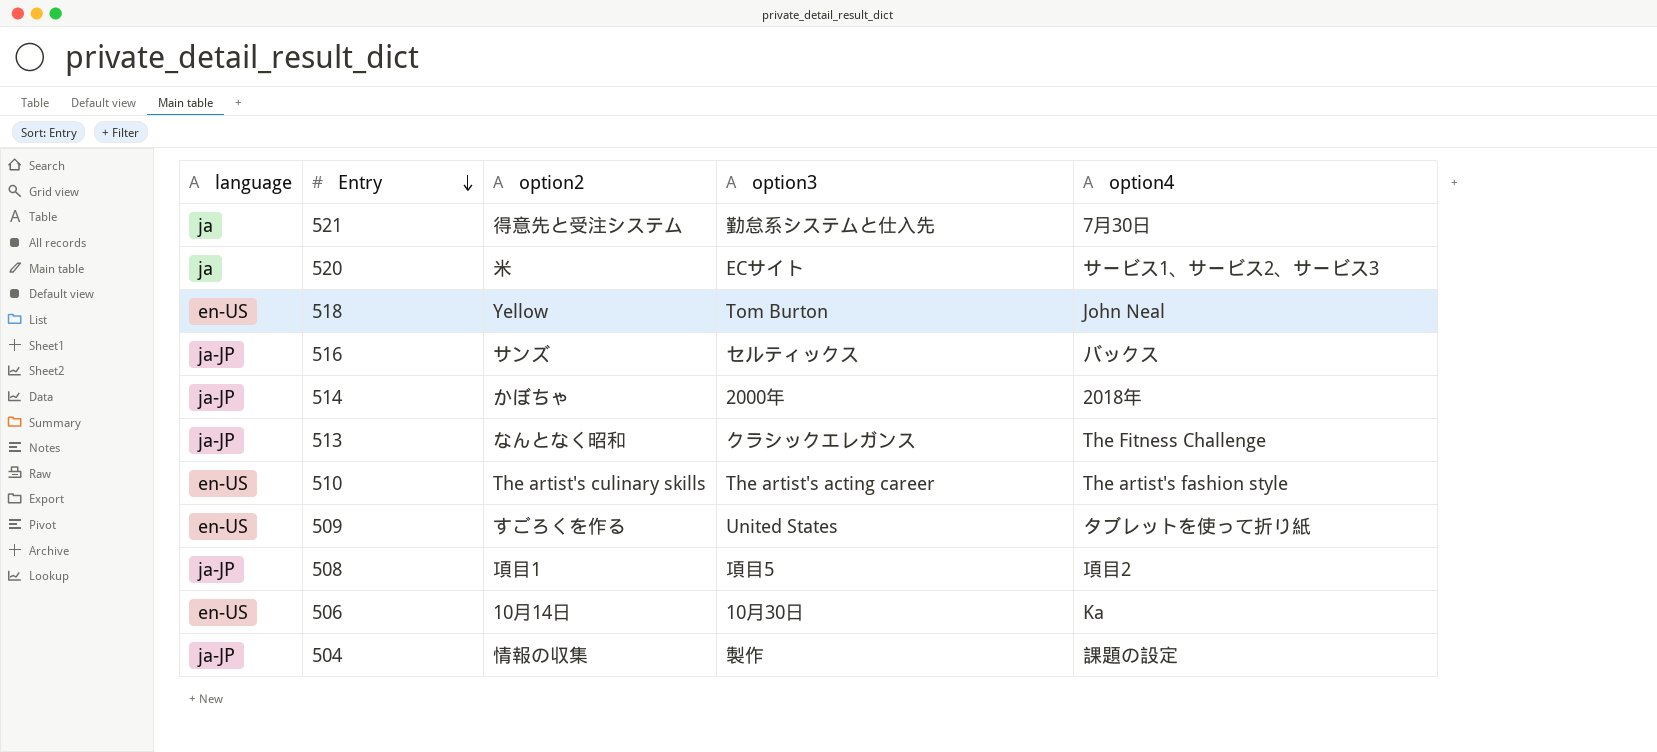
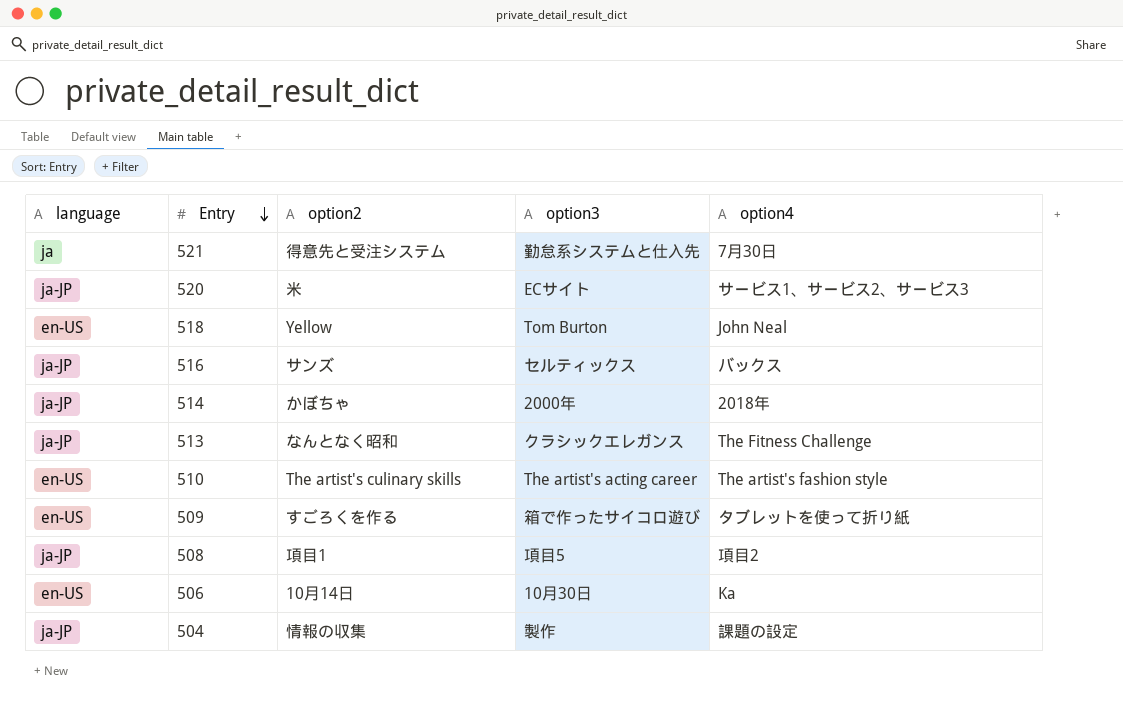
520 | language: ja -> ja-JP
509 | option3: United States -> 箱で作ったサイコロ遊び

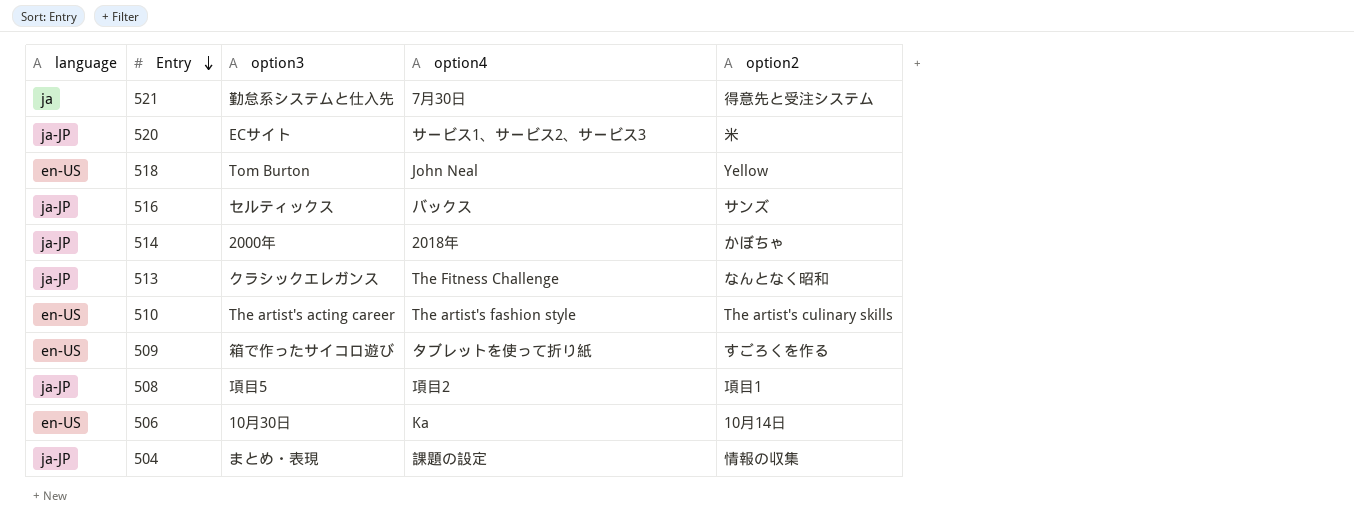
column option2 | position: 3 -> 5
504 | option3: 製作 -> まとめ・表現

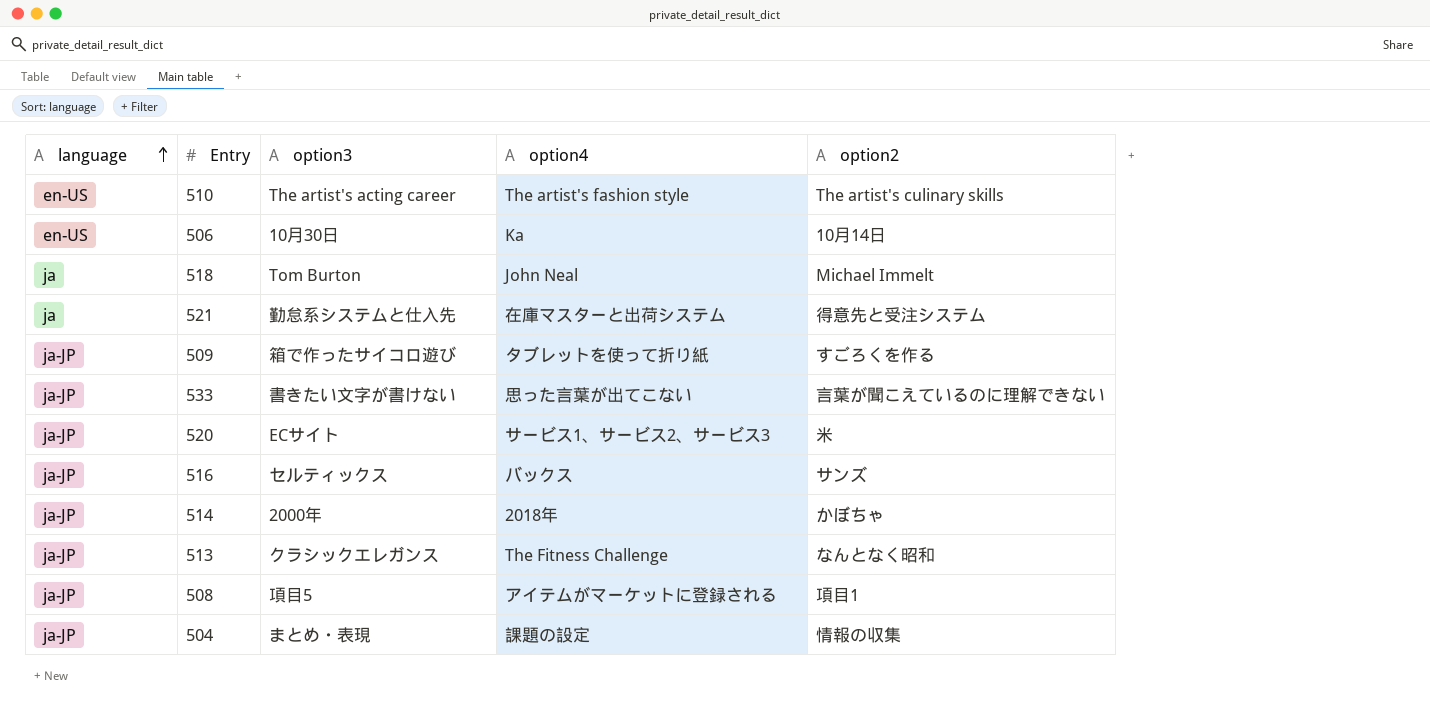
row order: Entry descending -> language ascending
518 | language: en-US -> ja
518 | option2: Yellow -> Michael Immelt
521 | option4: 7月30日 -> 在庫マスターと出荷システム
509 | language: en-US -> ja-JP
row 533: none -> ja-JP | 書きたい文字が書けない | 思った言葉が出てこない | 言葉が聞こえているのに理解できない
508 | option4: 項目2 -> アイテムがマーケットに登録される

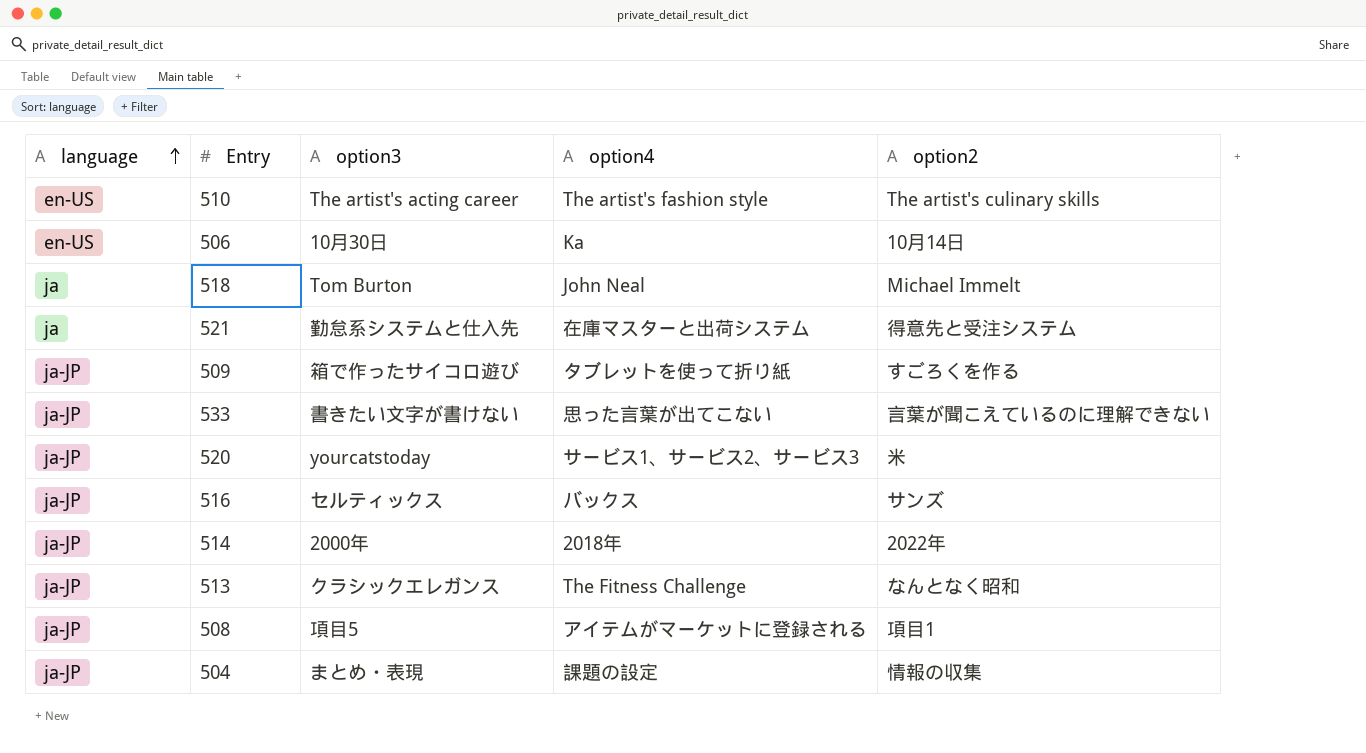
520 | option3: ECサイト -> yourcatstoday
514 | option2: かぼちゃ -> 2022年

